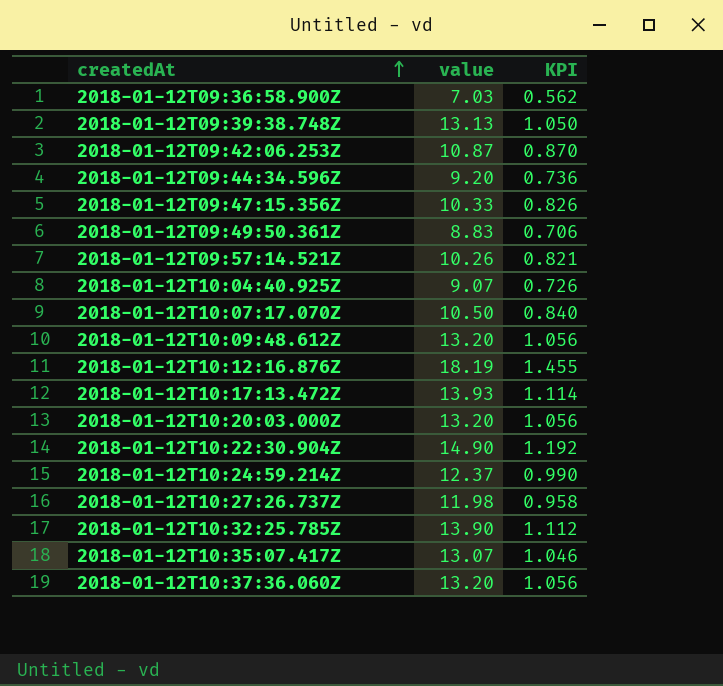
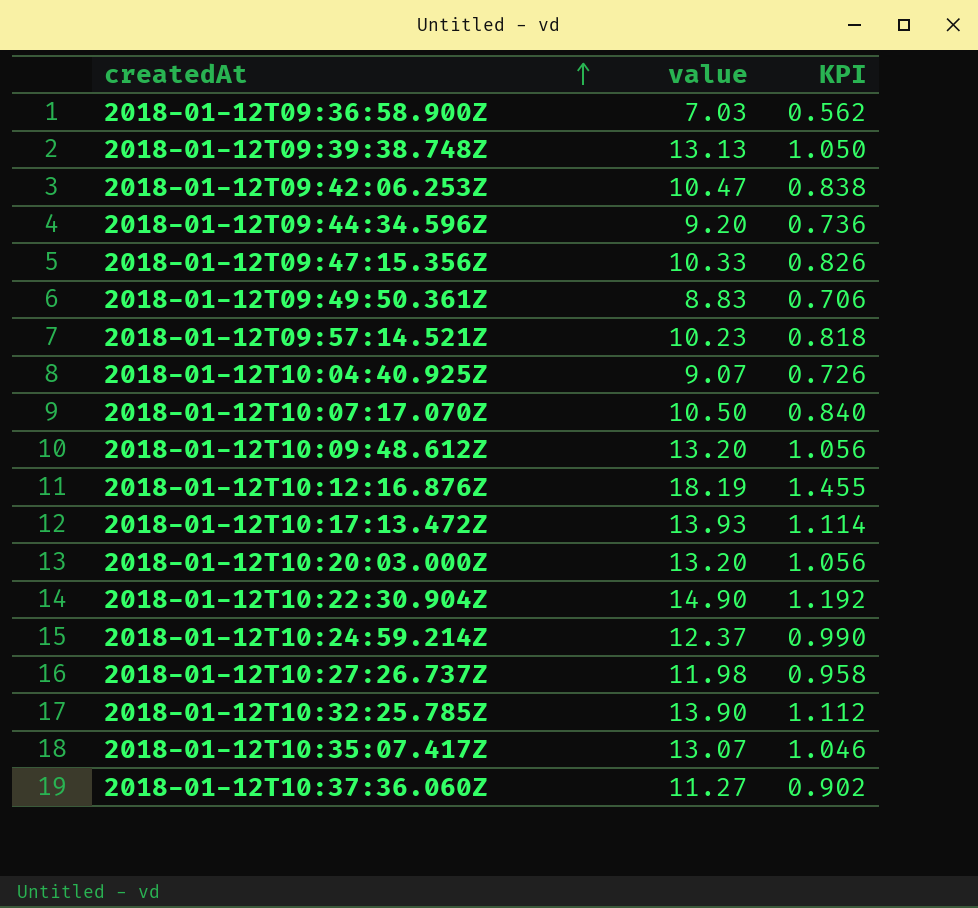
2018-01-12T09:42:06.253Z | value: 10.87 -> 10.47
2018-01-12T09:42:06.253Z | KPI: 0.870 -> 0.838
2018-01-12T09:57:14.521Z | value: 10.26 -> 10.23
2018-01-12T09:57:14.521Z | KPI: 0.821 -> 0.818
2018-01-12T10:37:36.060Z | value: 13.20 -> 11.27
2018-01-12T10:37:36.060Z | KPI: 1.056 -> 0.902

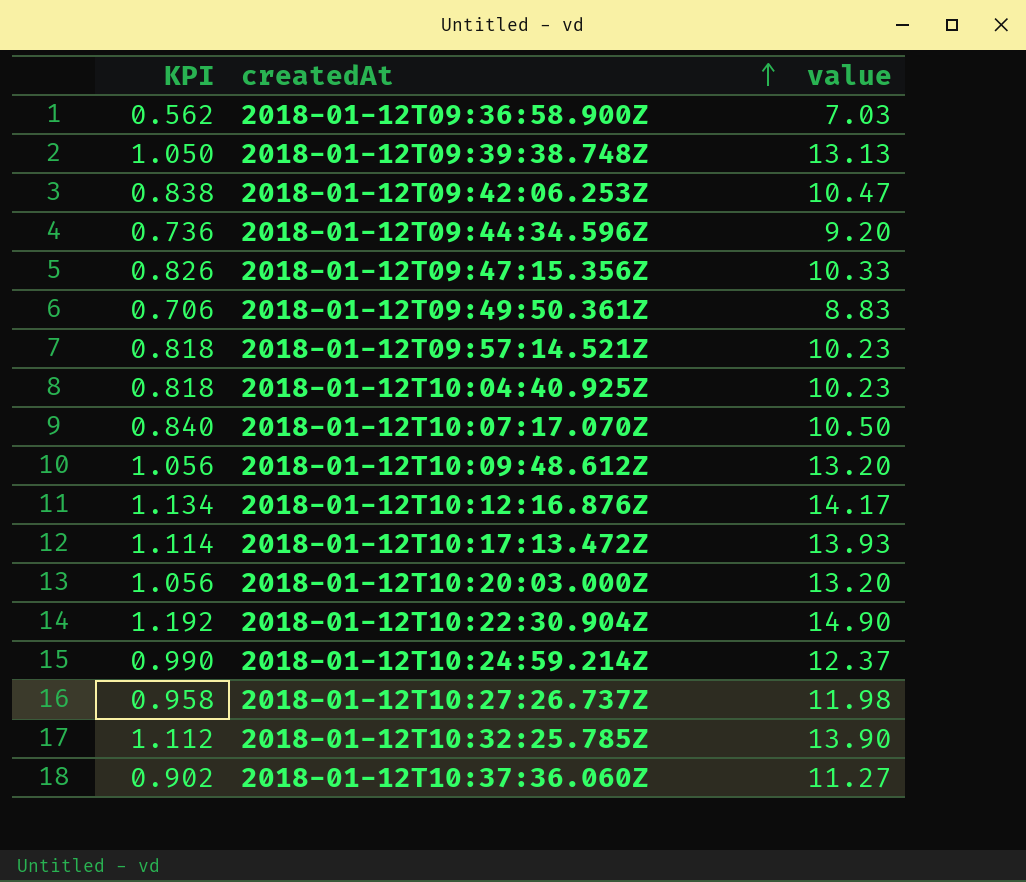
column KPI | position: 3 -> 1
row 2018-01-12T10:35:07.417Z: 13.07 | 1.046 -> none
2018-01-12T10:04:40.925Z | KPI: 0.726 -> 0.818
2018-01-12T10:04:40.925Z | value: 9.07 -> 10.23
2018-01-12T10:12:16.876Z | KPI: 1.455 -> 1.134
2018-01-12T10:12:16.876Z | value: 18.19 -> 14.17

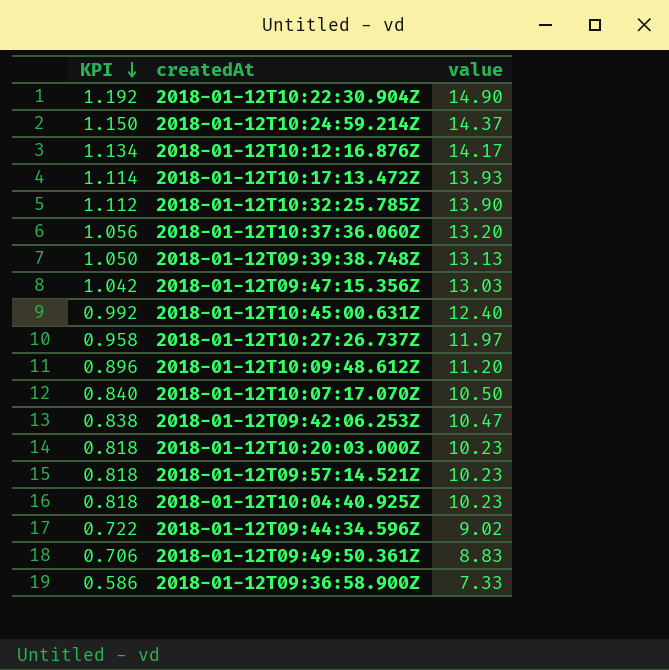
row order: createdAt ascending -> KPI descending
2018-01-12T10:24:59.214Z | KPI: 0.990 -> 1.150
2018-01-12T10:24:59.214Z | value: 12.37 -> 14.37
2018-01-12T10:37:36.060Z | KPI: 0.902 -> 1.056
2018-01-12T10:37:36.060Z | value: 11.27 -> 13.20
2018-01-12T09:47:15.356Z | KPI: 0.826 -> 1.042
2018-01-12T09:47:15.356Z | value: 10.33 -> 13.03
row 2018-01-12T10:45:00.631Z: none -> 0.992 | 12.40
2018-01-12T10:27:26.737Z | value: 11.98 -> 11.97
2018-01-12T10:09:48.612Z | KPI: 1.056 -> 0.896
2018-01-12T10:09:48.612Z | value: 13.20 -> 11.20
2018-01-12T10:20:03.000Z | KPI: 1.056 -> 0.818
2018-01-12T10:20:03.000Z | value: 13.20 -> 10.23
2018-01-12T09:44:34.596Z | KPI: 0.736 -> 0.722
2018-01-12T09:44:34.596Z | value: 9.20 -> 9.02
2018-01-12T09:36:58.900Z | KPI: 0.562 -> 0.586
2018-01-12T09:36:58.900Z | value: 7.03 -> 7.33

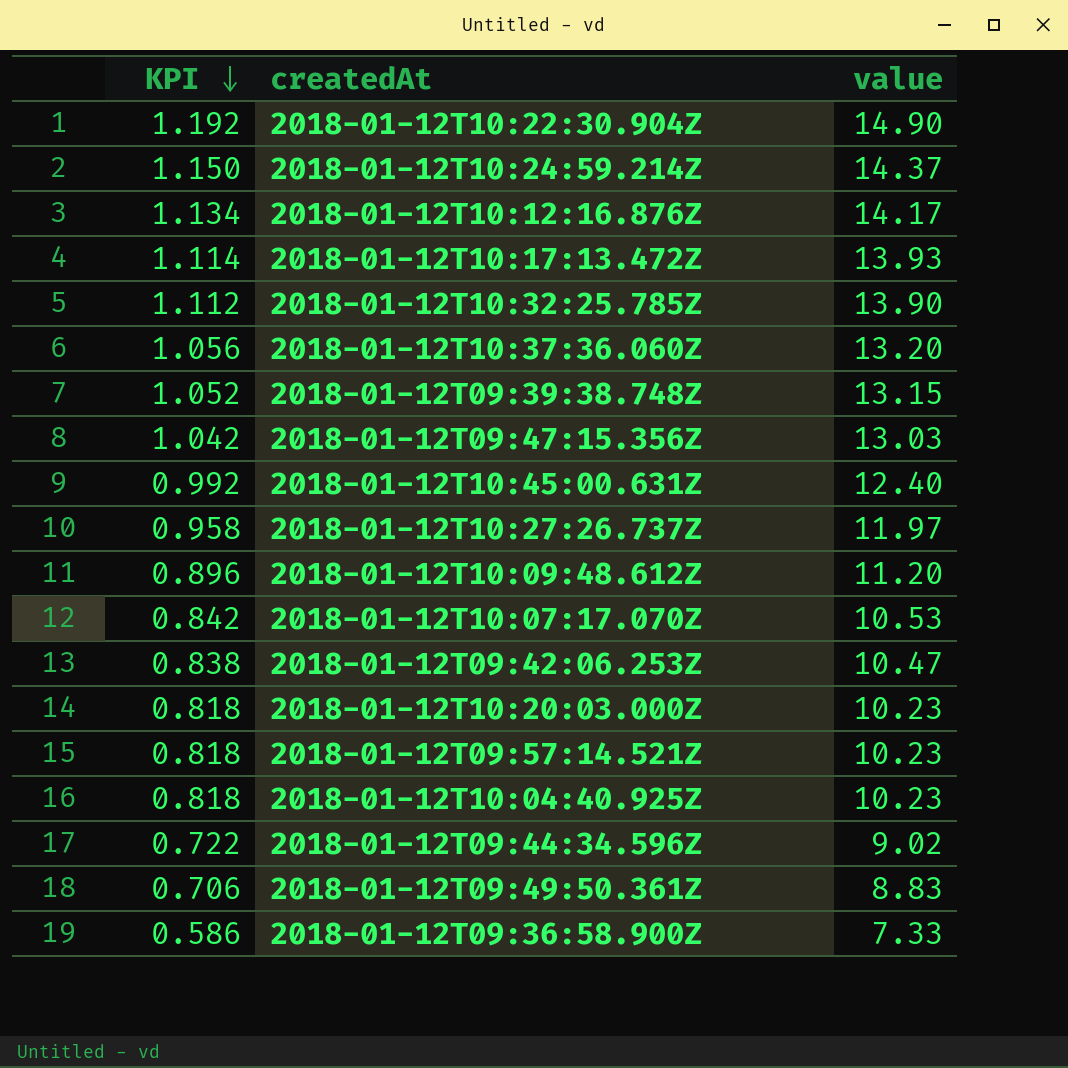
2018-01-12T09:39:38.748Z | KPI: 1.050 -> 1.052
2018-01-12T09:39:38.748Z | value: 13.13 -> 13.15
2018-01-12T10:07:17.070Z | KPI: 0.840 -> 0.842
2018-01-12T10:07:17.070Z | value: 10.50 -> 10.53

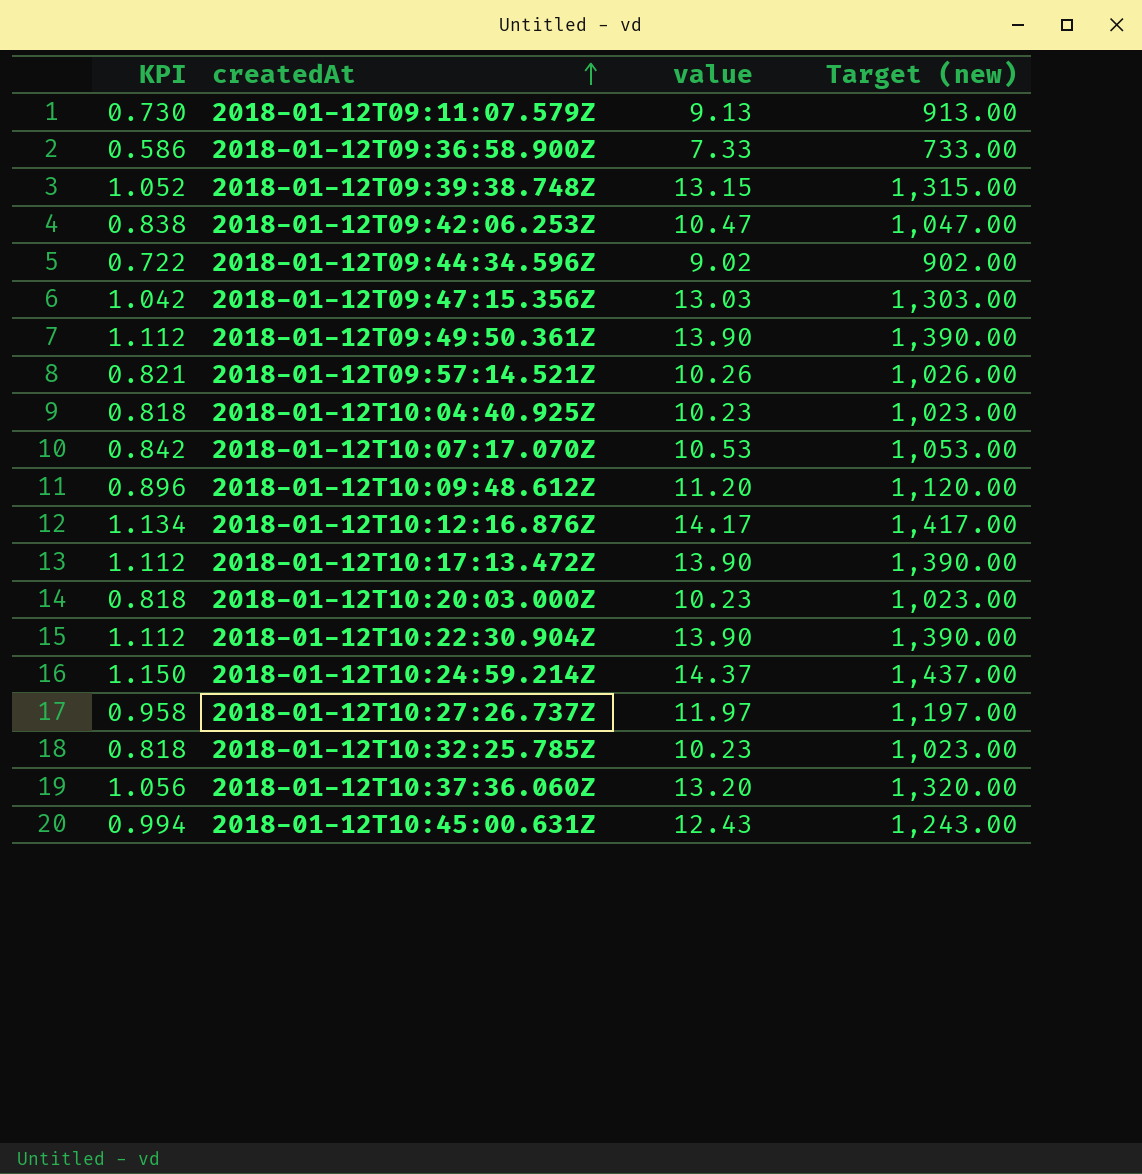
row order: KPI descending -> createdAt ascending
column Target (new) | formula: none -> [value] * 100
row 2018-01-12T09:11:07.579Z: none -> 0.730 | 9.13 | 913.00
2018-01-12T09:49:50.361Z | KPI: 0.706 -> 1.112
2018-01-12T09:49:50.361Z | value: 8.83 -> 13.90
2018-01-12T09:57:14.521Z | KPI: 0.818 -> 0.821
2018-01-12T09:57:14.521Z | value: 10.23 -> 10.26
2018-01-12T10:17:13.472Z | KPI: 1.114 -> 1.112
2018-01-12T10:17:13.472Z | value: 13.93 -> 13.90
2018-01-12T10:22:30.904Z | KPI: 1.192 -> 1.112
2018-01-12T10:22:30.904Z | value: 14.90 -> 13.90
2018-01-12T10:32:25.785Z | KPI: 1.112 -> 0.818
2018-01-12T10:32:25.785Z | value: 13.90 -> 10.23
2018-01-12T10:45:00.631Z | KPI: 0.992 -> 0.994
2018-01-12T10:45:00.631Z | value: 12.40 -> 12.43

